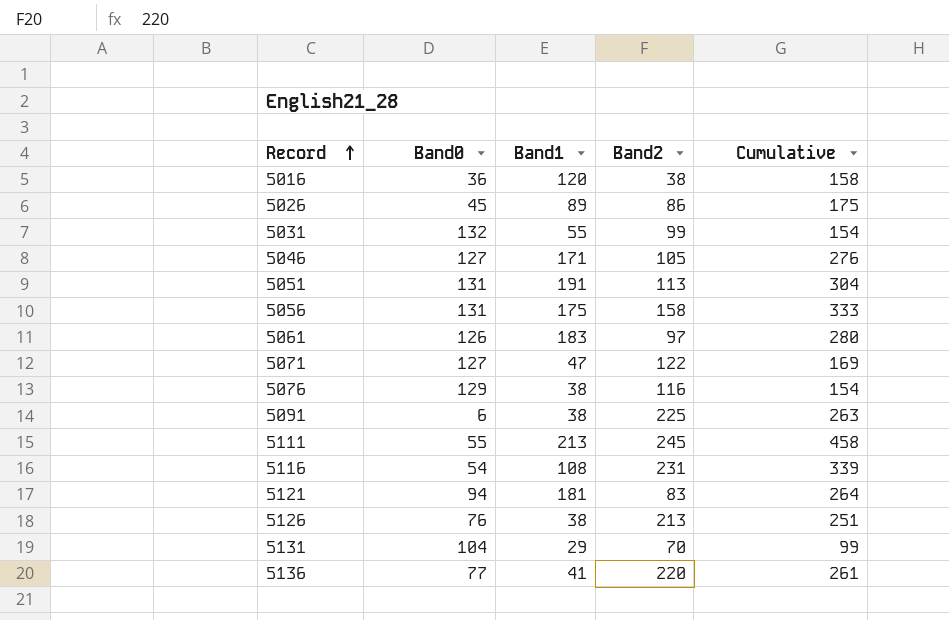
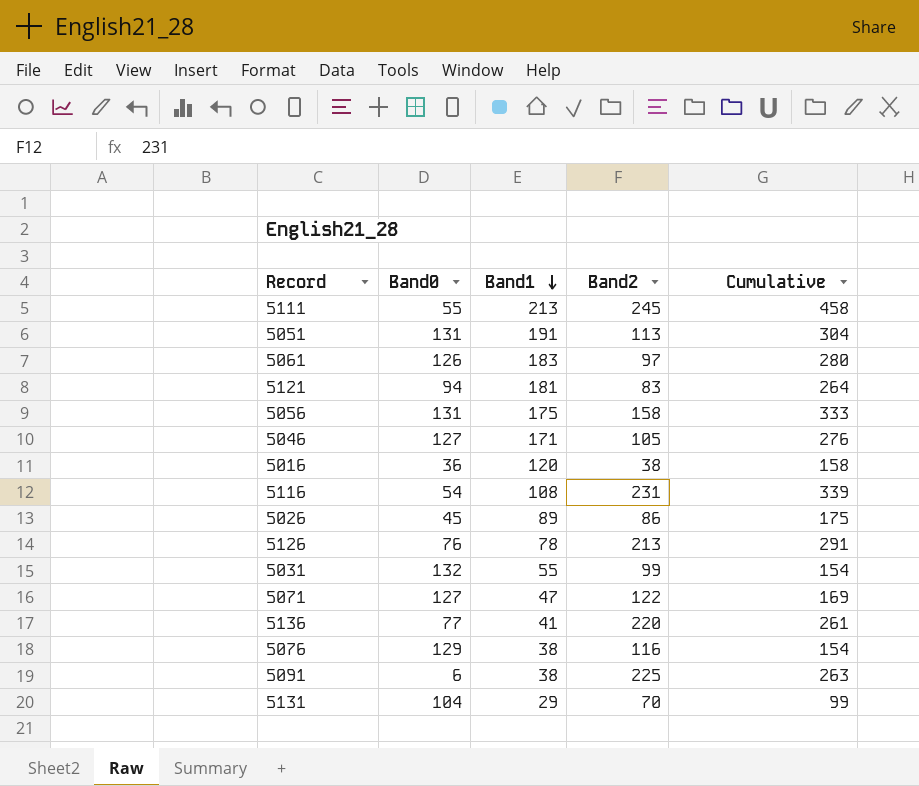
row order: Record ascending -> Band1 descending
5126 | Band1: 38 -> 78
5126 | Cumulative: 251 -> 291

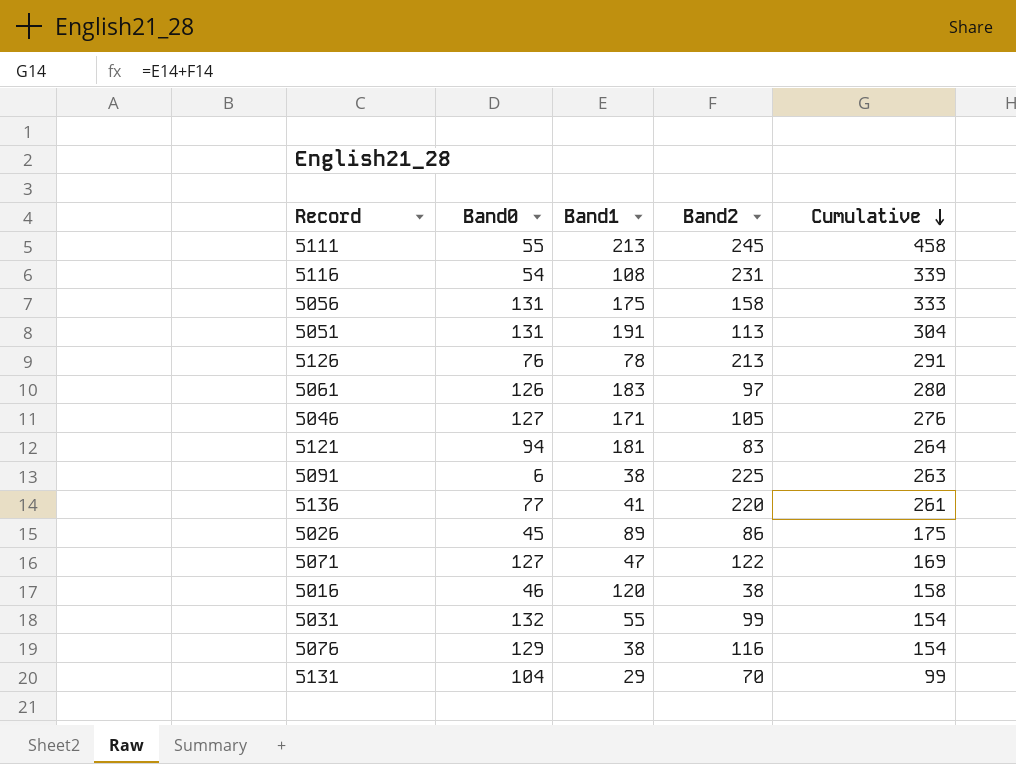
row order: Band1 descending -> Cumulative descending
5016 | Band0: 36 -> 46

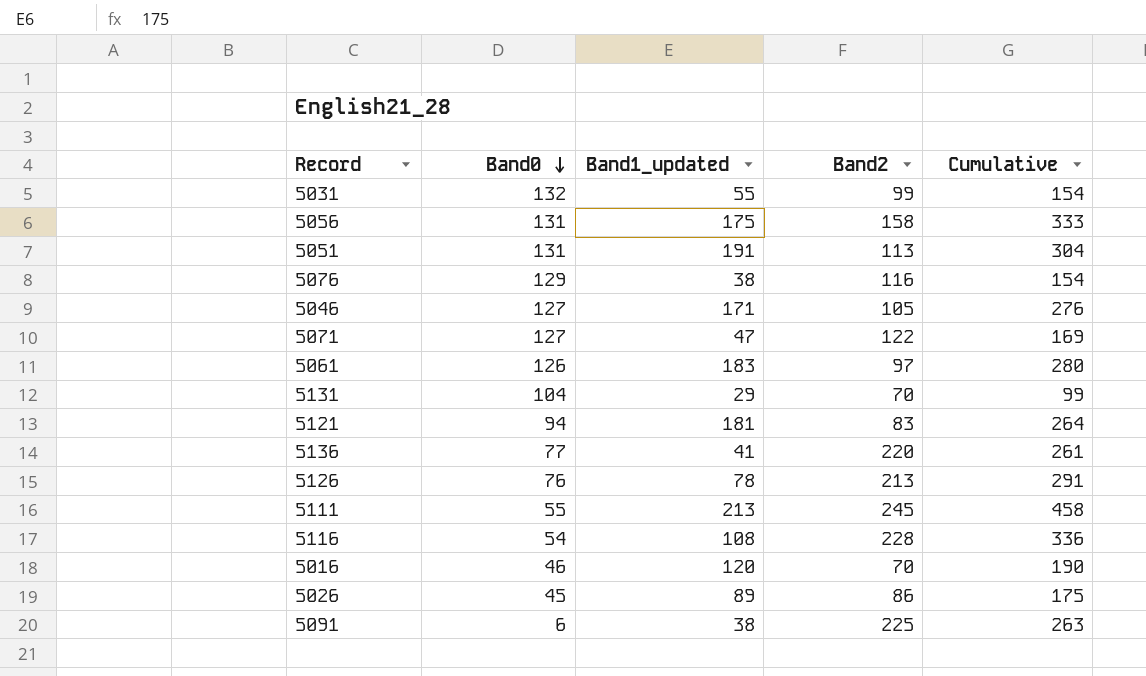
row order: Cumulative descending -> Band0 descending
column name: Band1 -> Band1_updated
5116 | Band2: 231 -> 228
5116 | Cumulative: 339 -> 336
5016 | Band2: 38 -> 70
5016 | Cumulative: 158 -> 190

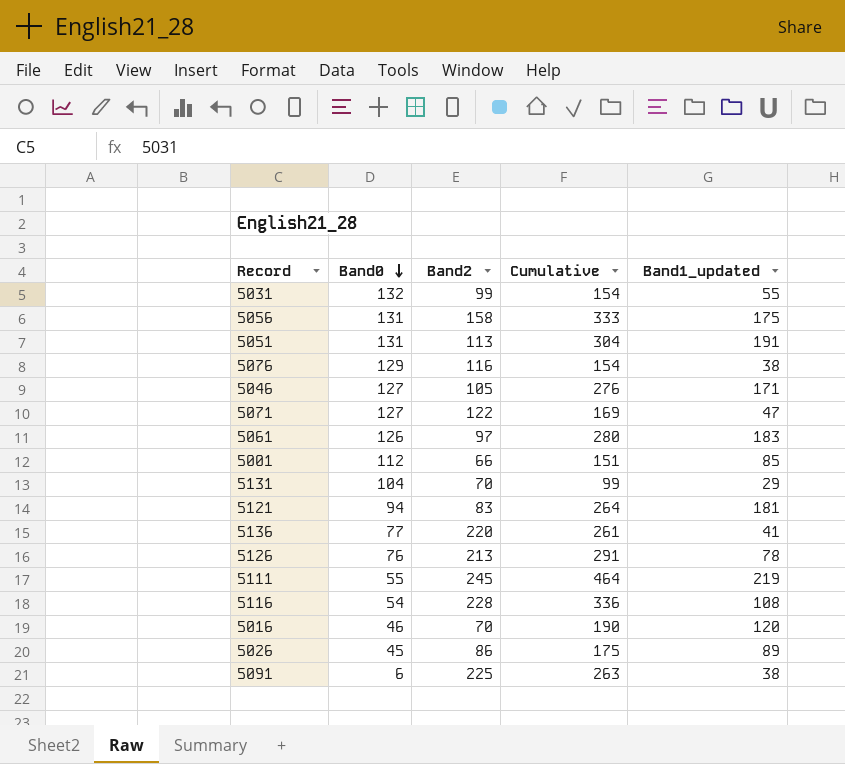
column Band1_updated | position: 3 -> 5
row 5001: none -> 112 | 66 | 151 | 85
5111 | Cumulative: 458 -> 464
5111 | Band1_updated: 213 -> 219

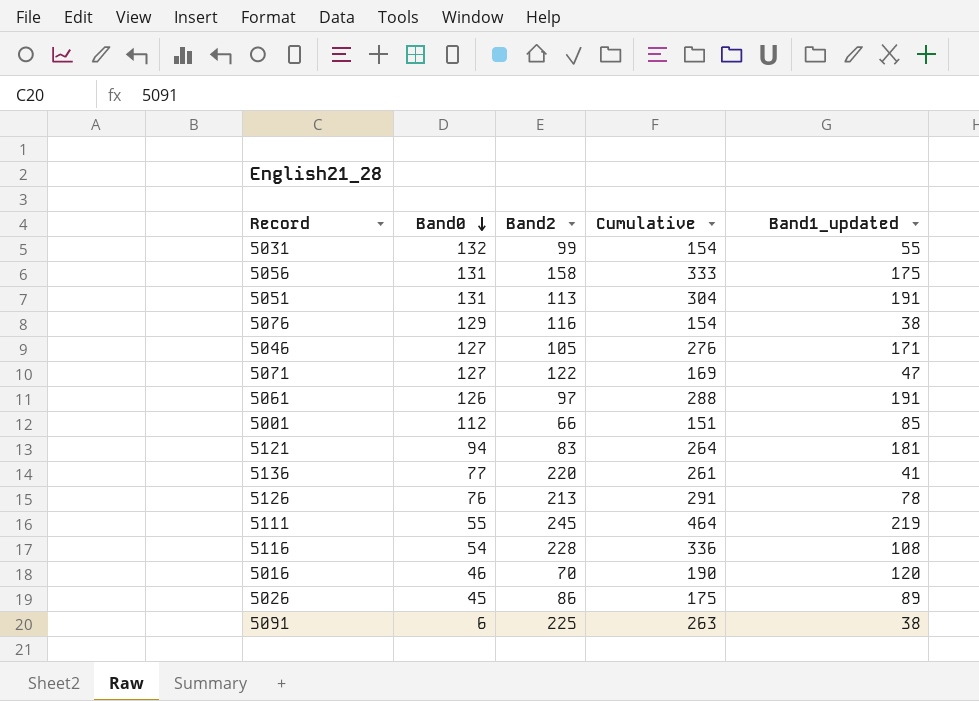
row 5131: 104 | 70 | 99 | 29 -> none
5061 | Cumulative: 280 -> 288
5061 | Band1_updated: 183 -> 191

